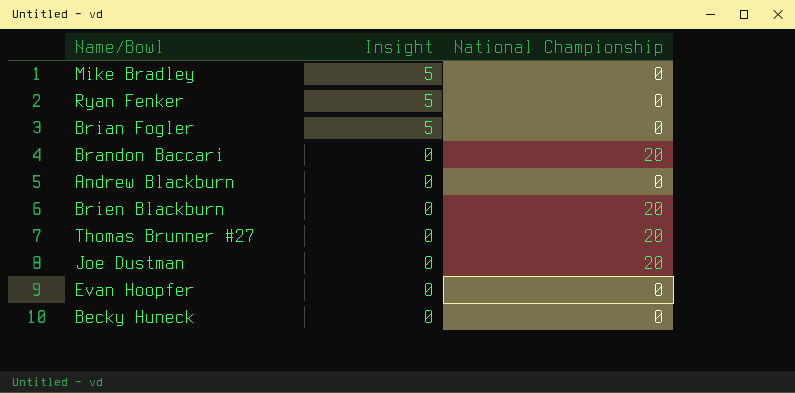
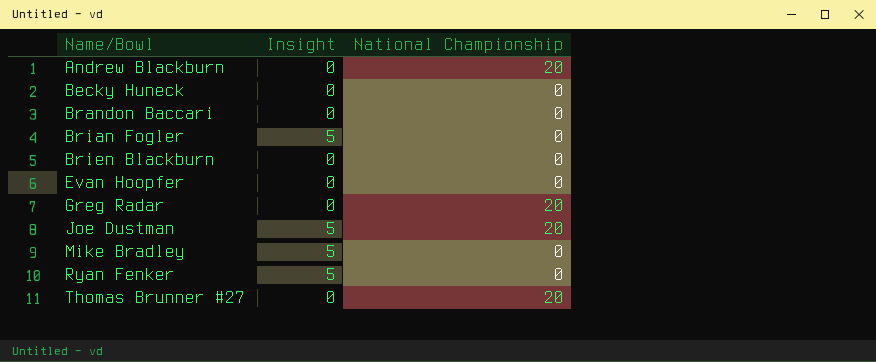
row order: Insight descending -> Name/Bowl ascending
Andrew Blackburn | National Championship: 0 -> 20
Brandon Baccari | National Championship: 20 -> 0
Brien Blackburn | National Championship: 20 -> 0
row Greg Radar: none -> 0 | 20
Joe Dustman | Insight: 0 -> 5

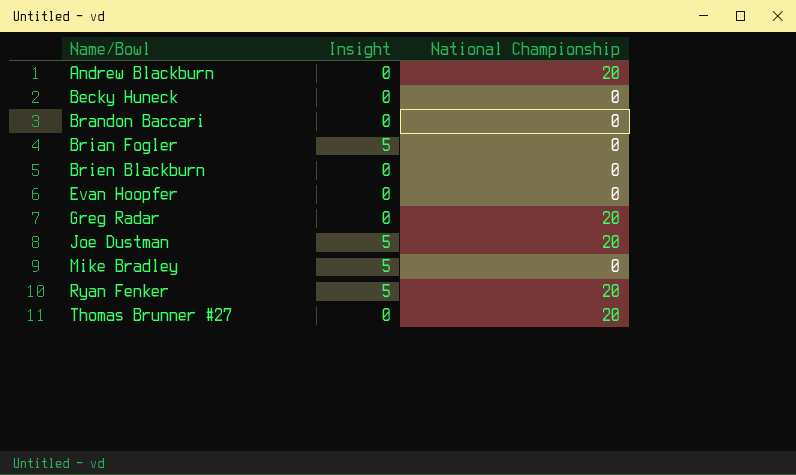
Ryan Fenker | National Championship: 0 -> 20

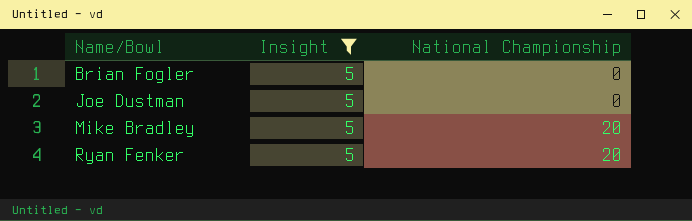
filter: none -> Insight = 5
Joe Dustman | National Championship: 20 -> 0
Mike Bradley | National Championship: 0 -> 20

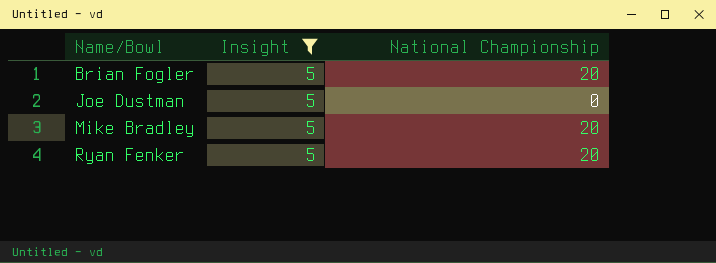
Brian Fogler | National Championship: 0 -> 20

